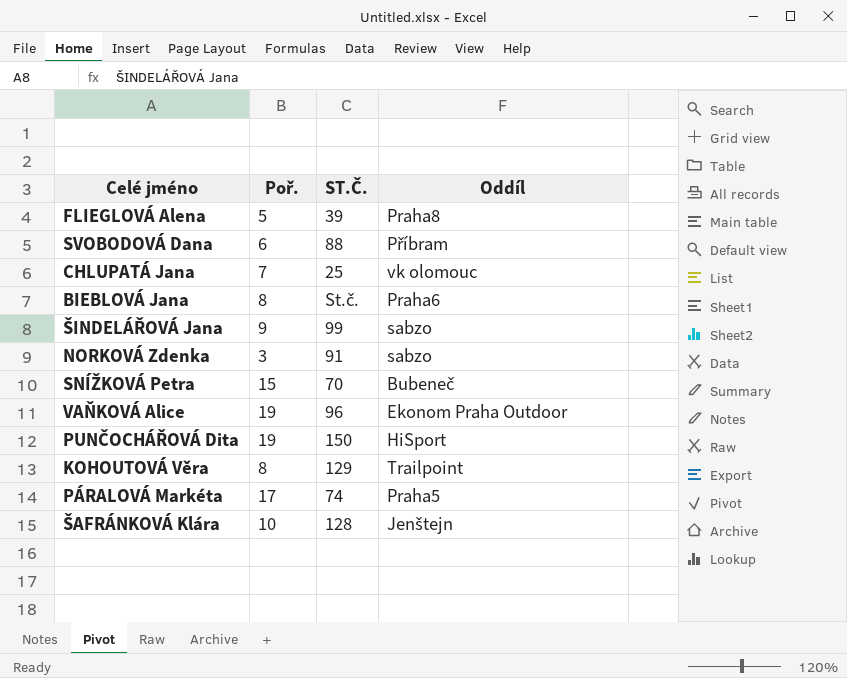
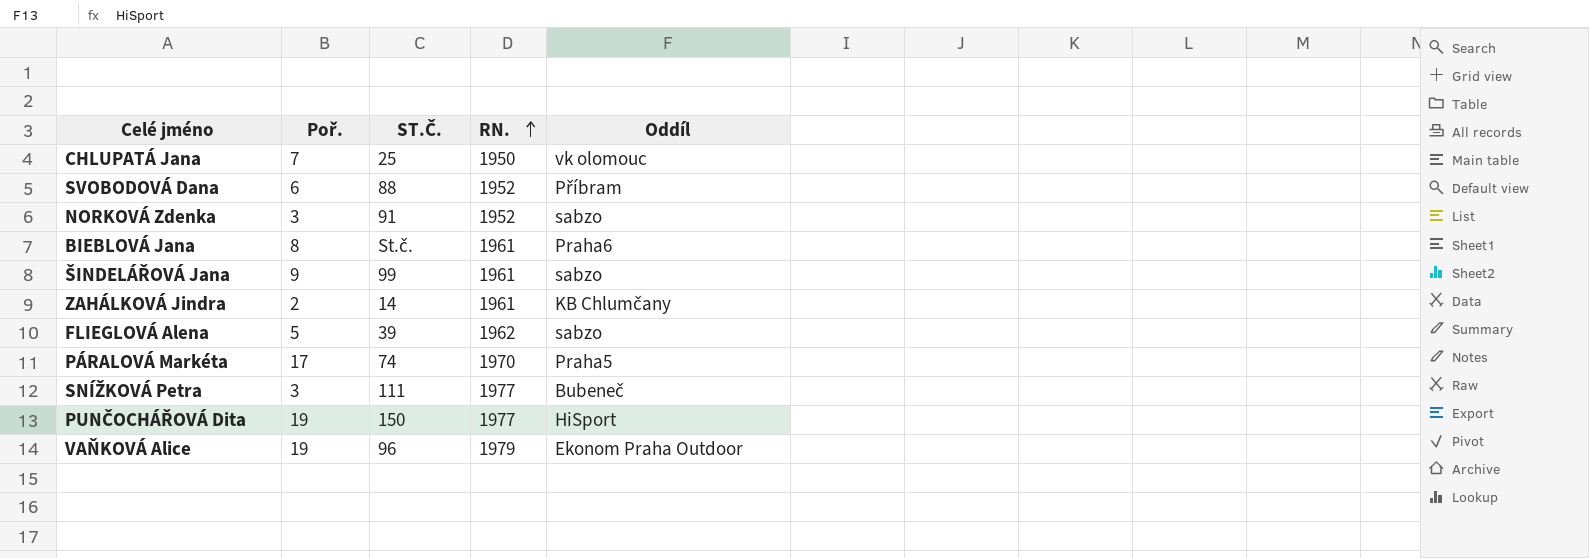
row order: none -> RN. ascending
column RN. | position: none -> 4
row KOHOUTOVÁ Věra: 8 | 129 | Trailpoint -> none
row ŠAFRÁNKOVÁ Klára: 10 | 128 | Jenštejn -> none
row ZAHÁLKOVÁ Jindra: none -> 2 | 14 | 1961 | KB Chlumčany
FLIEGLOVÁ Alena | Oddíl: Praha8 -> sabzo
SNÍŽKOVÁ Petra | Poř.: 15 -> 3
SNÍŽKOVÁ Petra | ST.Č.: 70 -> 111

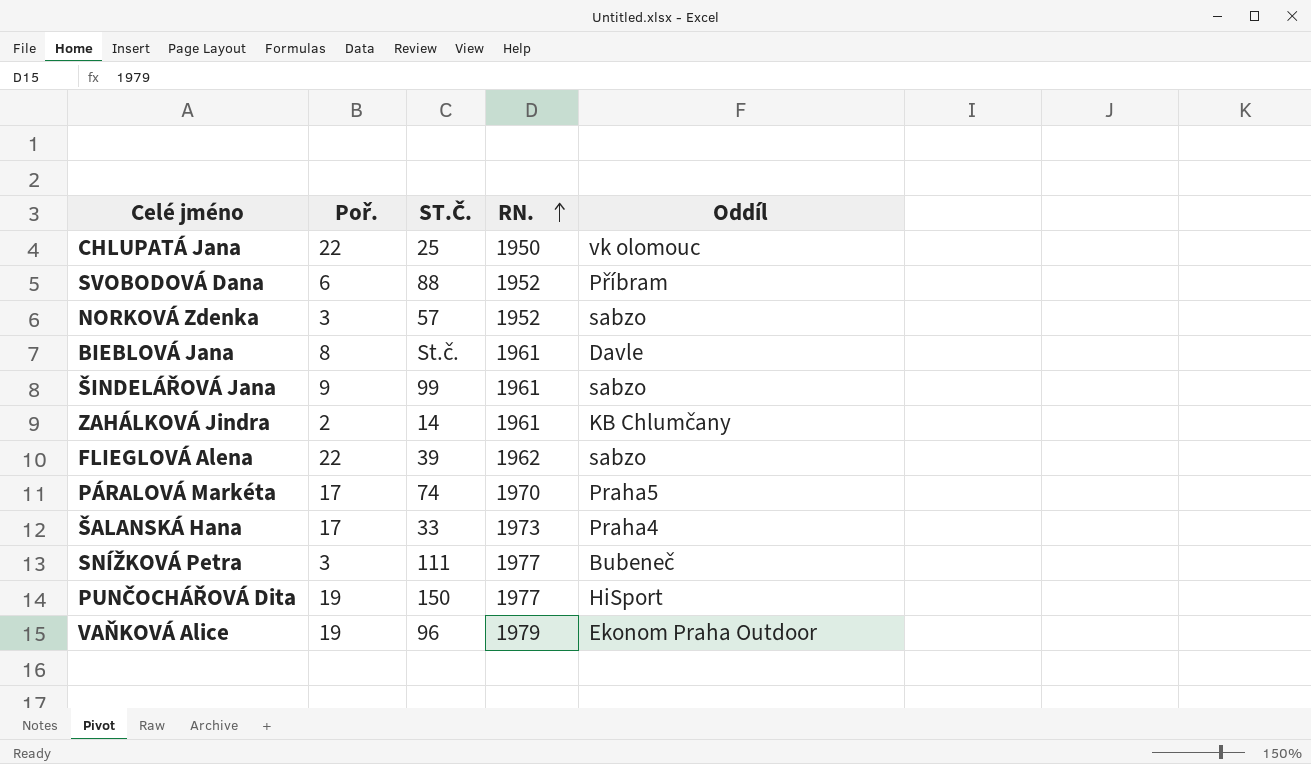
CHLUPATÁ Jana | Poř.: 7 -> 22
NORKOVÁ Zdenka | ST.Č.: 91 -> 57
BIEBLOVÁ Jana | Oddíl: Praha6 -> Davle
FLIEGLOVÁ Alena | Poř.: 5 -> 22
row ŠALANSKÁ Hana: none -> 17 | 33 | 1973 | Praha4

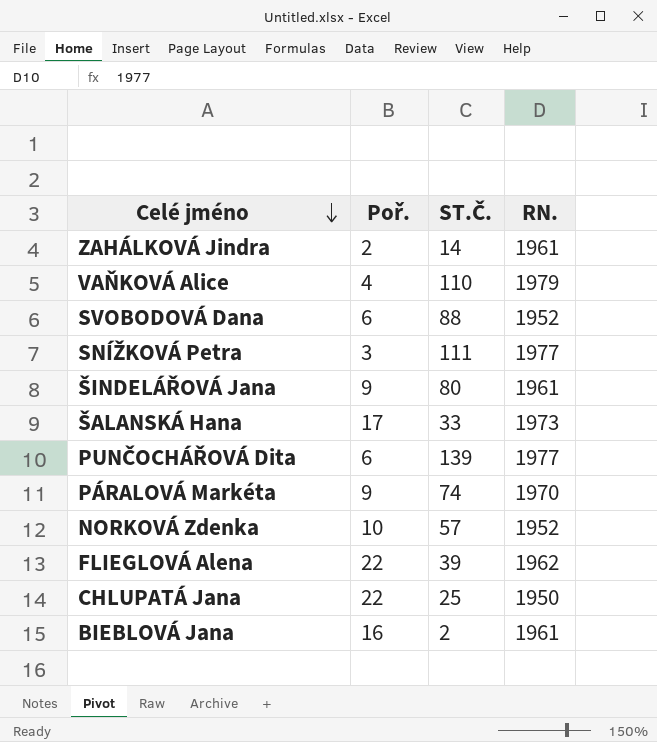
row order: RN. ascending -> Celé jméno descending
column Oddíl | position: 5 -> none
VAŇKOVÁ Alice | Poř.: 19 -> 4
VAŇKOVÁ Alice | ST.Č.: 96 -> 110
ŠINDELÁŘOVÁ Jana | ST.Č.: 99 -> 80
PUNČOCHÁŘOVÁ Dita | Poř.: 19 -> 6
PUNČOCHÁŘOVÁ Dita | ST.Č.: 150 -> 139
PÁRALOVÁ Markéta | Poř.: 17 -> 9
NORKOVÁ Zdenka | Poř.: 3 -> 10
BIEBLOVÁ Jana | Poř.: 8 -> 16
BIEBLOVÁ Jana | ST.Č.: St.č. -> 2

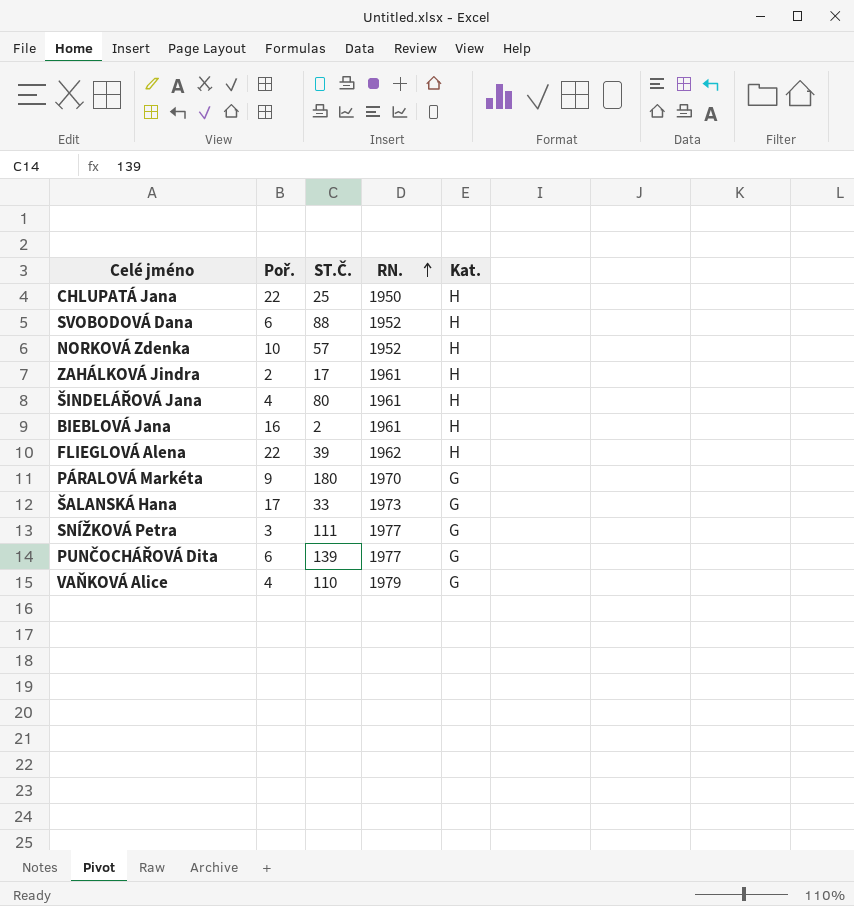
row order: Celé jméno descending -> RN. ascending
column Kat. | position: none -> 5
ZAHÁLKOVÁ Jindra | ST.Č.: 14 -> 17
ŠINDELÁŘOVÁ Jana | Poř.: 9 -> 4
PÁRALOVÁ Markéta | ST.Č.: 74 -> 180

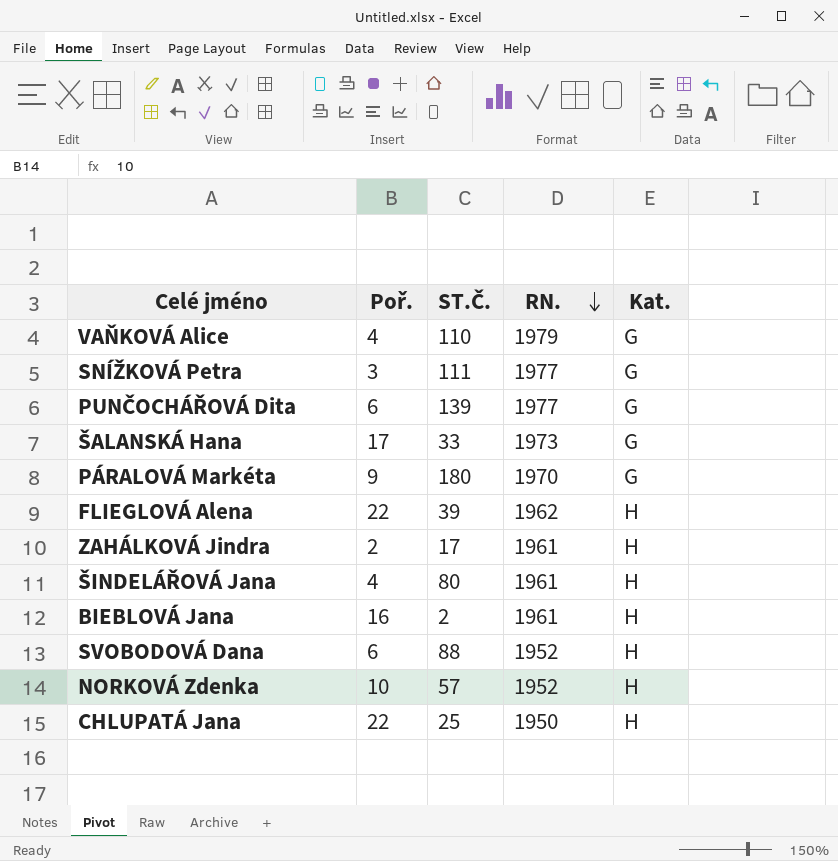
row order: RN. ascending -> RN. descending

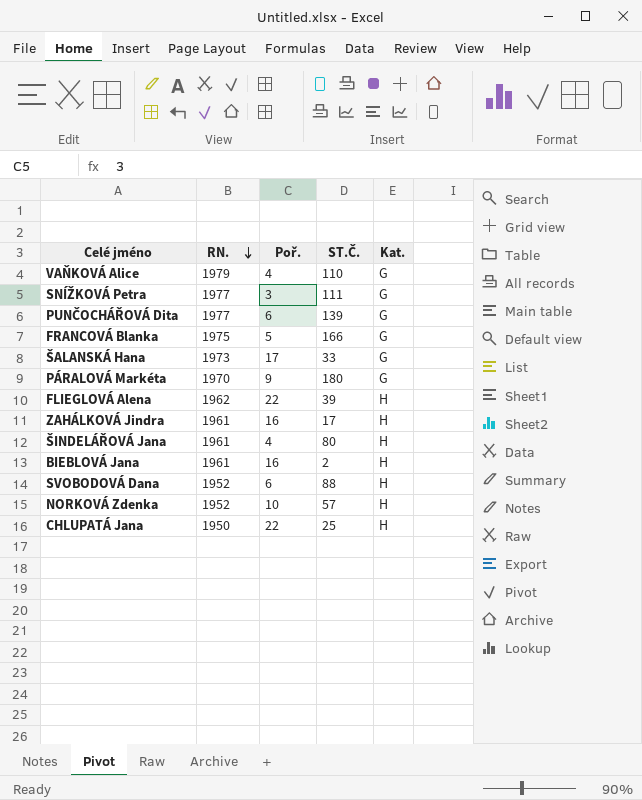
column RN. | position: 4 -> 2
row FRANCOVÁ Blanka: none -> 1975 | 5 | 166 | G
ZAHÁLKOVÁ Jindra | Poř.: 2 -> 16

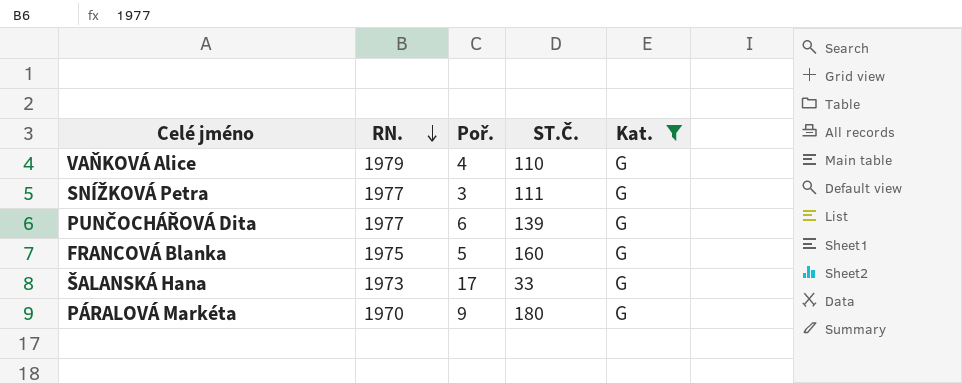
filter: none -> Kat. = G
FRANCOVÁ Blanka | ST.Č.: 166 -> 160

